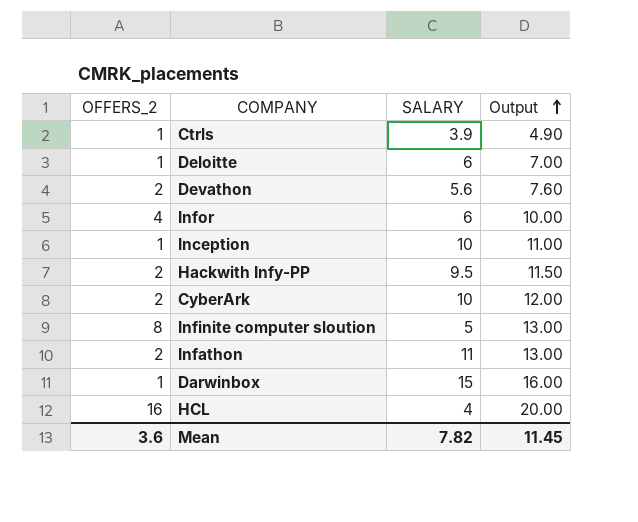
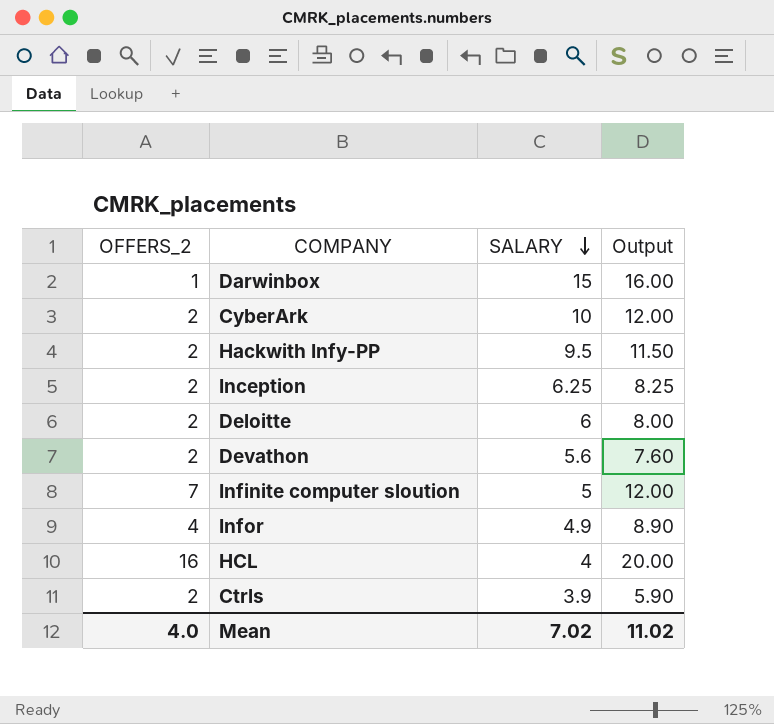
row order: Output ascending -> SALARY descending
row Infathon: 2 | 11 | 13.00 -> none
Inception | OFFERS_2: 1 -> 2
Inception | SALARY: 10 -> 6.25
Inception | Output: 11.00 -> 8.25
Deloitte | OFFERS_2: 1 -> 2
Deloitte | Output: 7.00 -> 8.00
Infinite computer sloution | OFFERS_2: 8 -> 7
Infinite computer sloution | Output: 13.00 -> 12.00
Infor | SALARY: 6 -> 4.9
Infor | Output: 10.00 -> 8.90
Ctrls | OFFERS_2: 1 -> 2
Ctrls | Output: 4.90 -> 5.90
Mean | OFFERS_2: 3.6 -> 4.0
Mean | SALARY: 7.82 -> 7.02
Mean | Output: 11.45 -> 11.02

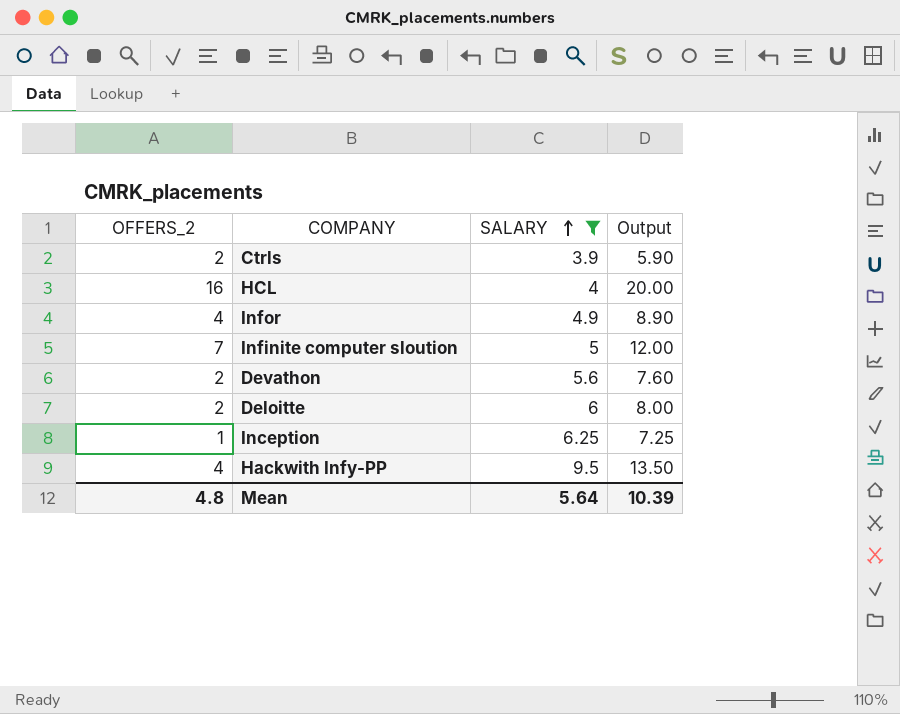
filter: none -> SALARY <= 9.5
row order: SALARY descending -> SALARY ascending
Inception | OFFERS_2: 2 -> 1
Inception | Output: 8.25 -> 7.25
Hackwith Infy-PP | OFFERS_2: 2 -> 4
Hackwith Infy-PP | Output: 11.50 -> 13.50
Mean | OFFERS_2: 4.0 -> 4.8
Mean | SALARY: 7.02 -> 5.64
Mean | Output: 11.02 -> 10.39

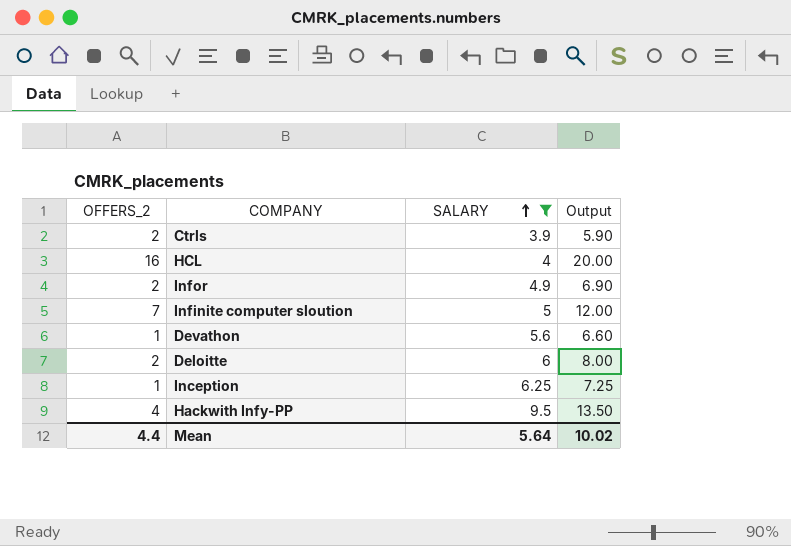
Infor | OFFERS_2: 4 -> 2
Infor | Output: 8.90 -> 6.90
Devathon | OFFERS_2: 2 -> 1
Devathon | Output: 7.60 -> 6.60
Mean | OFFERS_2: 4.8 -> 4.4
Mean | Output: 10.39 -> 10.02

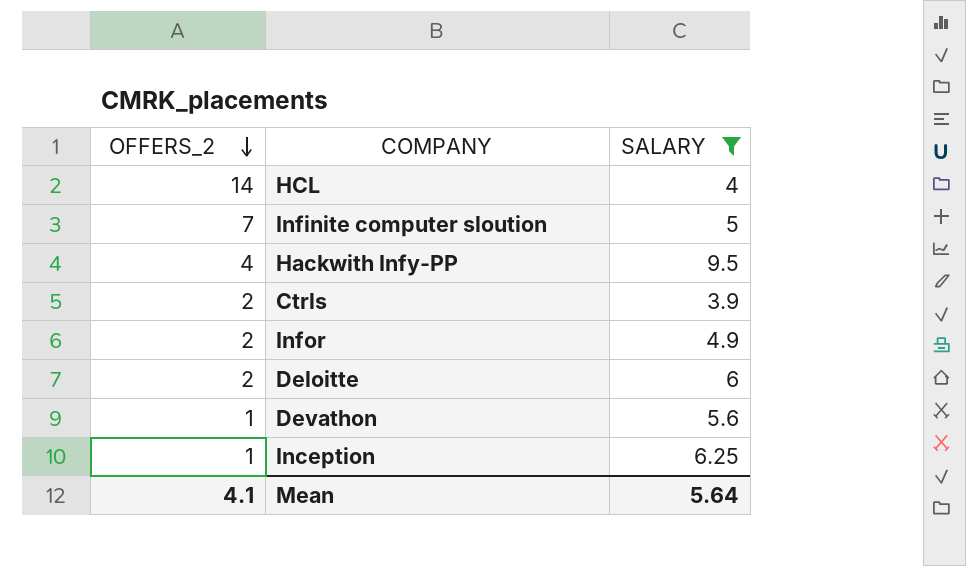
row order: SALARY ascending -> OFFERS_2 descending
column Output | formula: [OFFERS_2] + [SALARY] -> none
HCL | OFFERS_2: 16 -> 14
Mean | OFFERS_2: 4.4 -> 4.1

